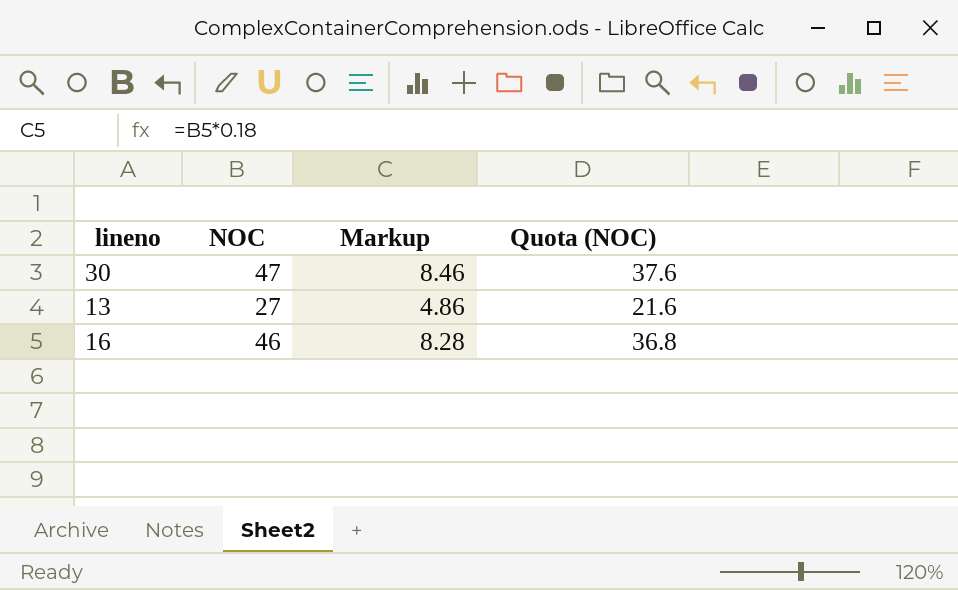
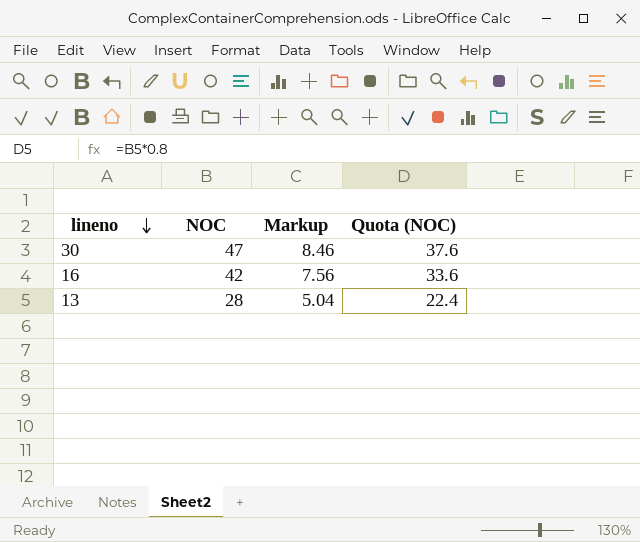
row order: none -> lineno descending
16 | NOC: 46 -> 42
16 | Markup: 8.28 -> 7.56
16 | Quota (NOC): 36.8 -> 33.6
13 | NOC: 27 -> 28
13 | Markup: 4.86 -> 5.04
13 | Quota (NOC): 21.6 -> 22.4

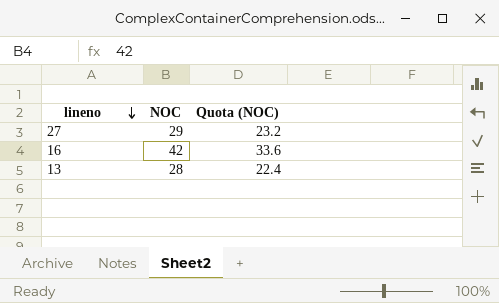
column Markup | formula: [NOC] * 0.18 -> none
row 30: 47 | 8.46 | 37.6 -> none
row 27: none -> 29 | 23.2

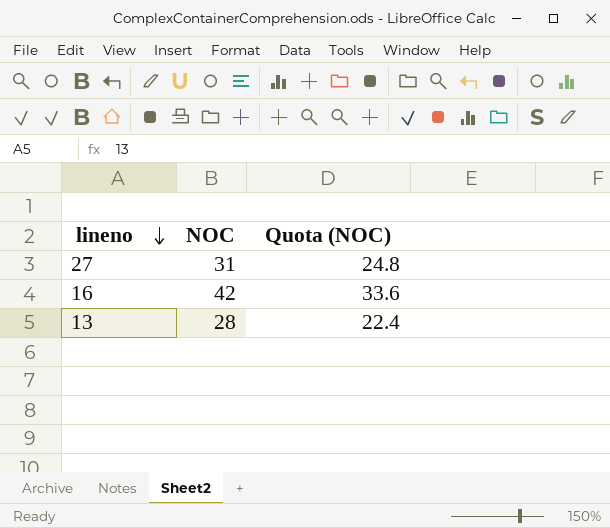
27 | NOC: 29 -> 31
27 | Quota (NOC): 23.2 -> 24.8

